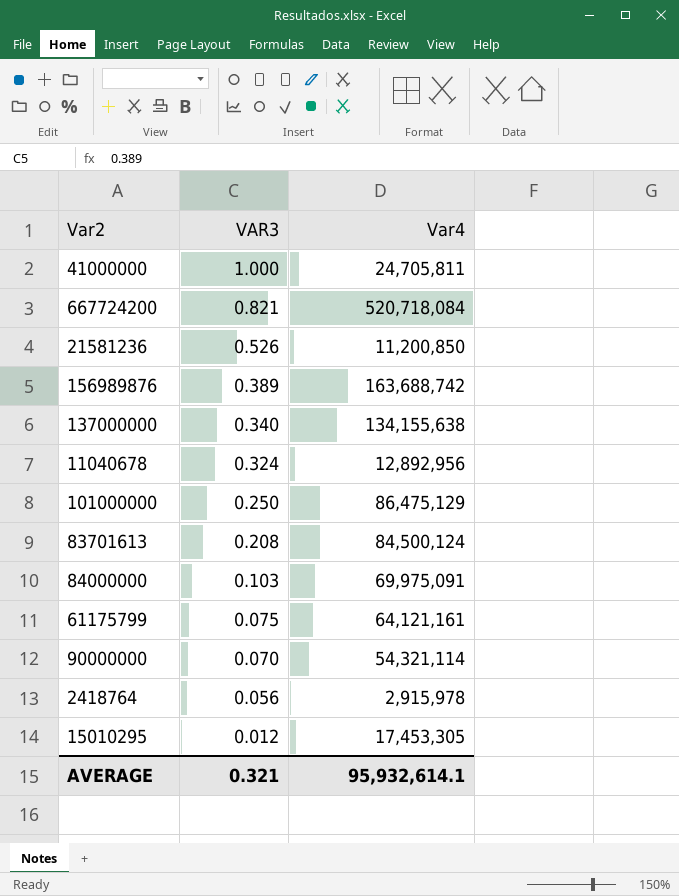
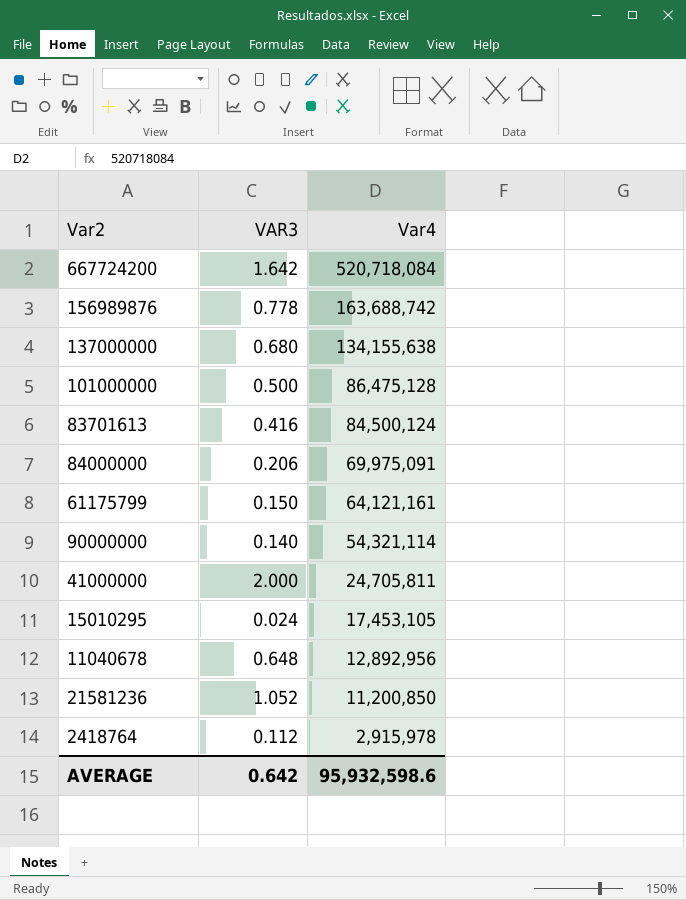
row order: VAR3 descending -> Var4 descending
667724200 | VAR3: 0.821 -> 1.642
156989876 | VAR3: 0.389 -> 0.778
137000000 | VAR3: 0.340 -> 0.680
101000000 | VAR3: 0.250 -> 0.500
101000000 | Var4: 86,475,129 -> 86,475,128
83701613 | VAR3: 0.208 -> 0.416
84000000 | VAR3: 0.103 -> 0.206
61175799 | VAR3: 0.075 -> 0.150
90000000 | VAR3: 0.070 -> 0.140
41000000 | VAR3: 1.000 -> 2.000
15010295 | VAR3: 0.012 -> 0.024
15010295 | Var4: 17,453,305 -> 17,453,105
11040678 | VAR3: 0.324 -> 0.648
21581236 | VAR3: 0.526 -> 1.052
2418764 | VAR3: 0.056 -> 0.112
AVERAGE | VAR3: 0.321 -> 0.642
AVERAGE | Var4: 95,932,614.1 -> 95,932,598.6

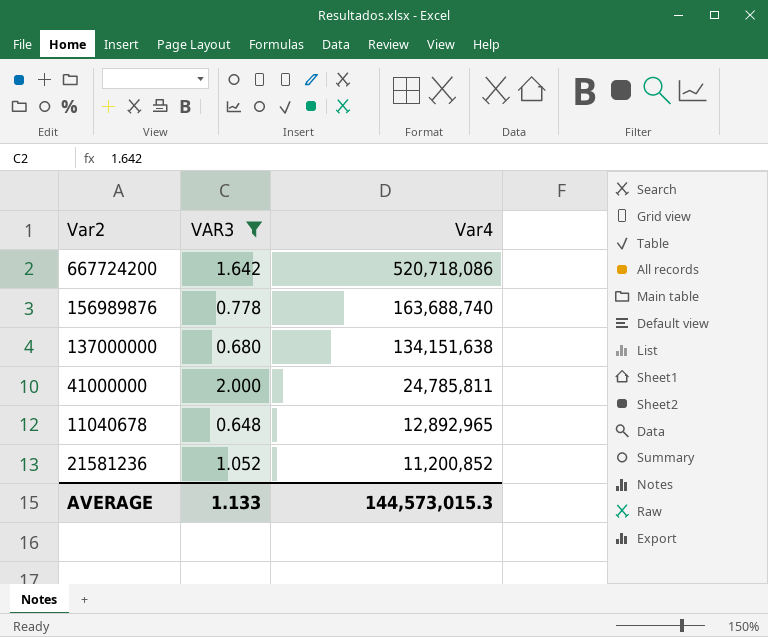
filter: none -> VAR3 >= 0.648
667724200 | Var4: 520,718,084 -> 520,718,086
156989876 | Var4: 163,688,742 -> 163,688,740
137000000 | Var4: 134,155,638 -> 134,151,638
41000000 | Var4: 24,705,811 -> 24,785,811
11040678 | Var4: 12,892,956 -> 12,892,965
21581236 | Var4: 11,200,850 -> 11,200,852
AVERAGE | VAR3: 0.642 -> 1.133
AVERAGE | Var4: 95,932,598.6 -> 144,573,015.3

